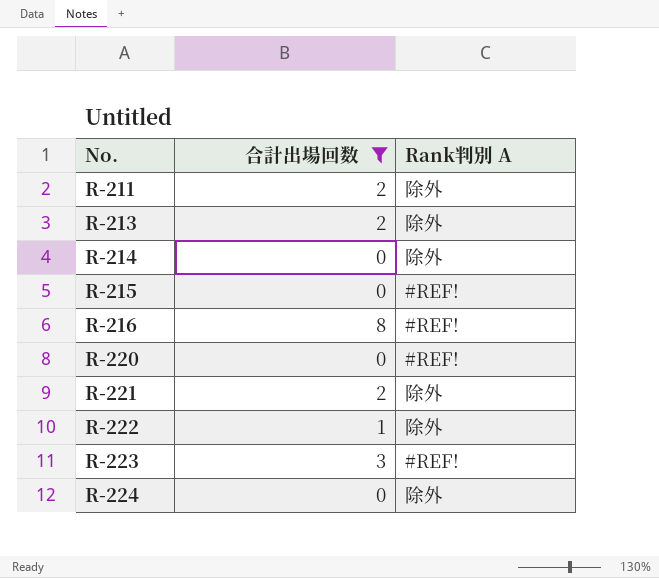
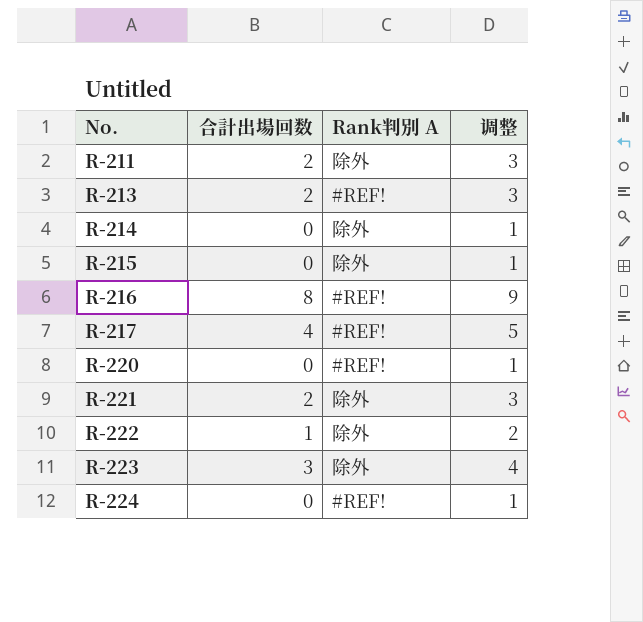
filter: 合計出場回数 != 4 -> none
column 调整 | formula: none -> [合計出場回数] + 1
R-213 | Rank判別 A: 除外 -> #REF!
R-215 | Rank判別 A: #REF! -> 除外
R-223 | Rank判別 A: #REF! -> 除外
R-224 | Rank判別 A: 除外 -> #REF!

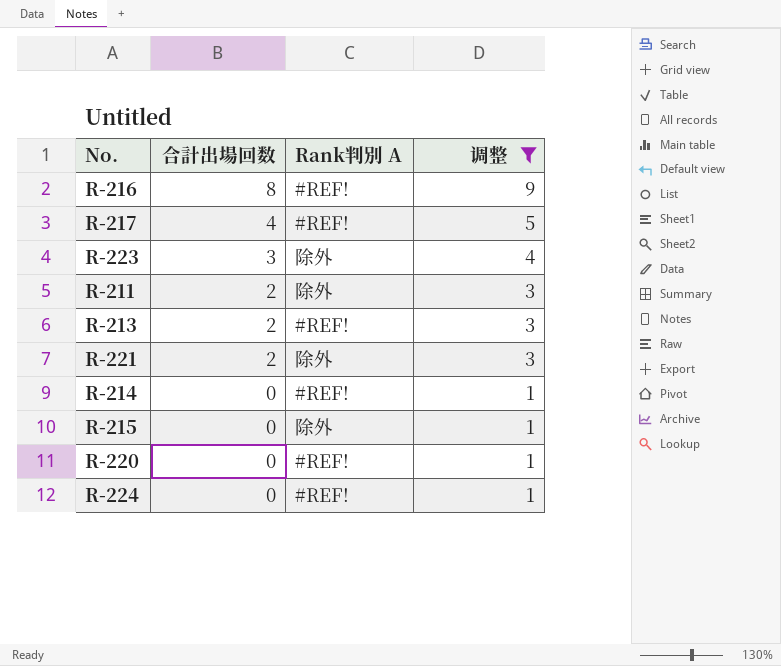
filter: none -> 调整 != 2
row order: No. ascending -> 合計出場回数 descending
R-214 | Rank判別 A: 除外 -> #REF!

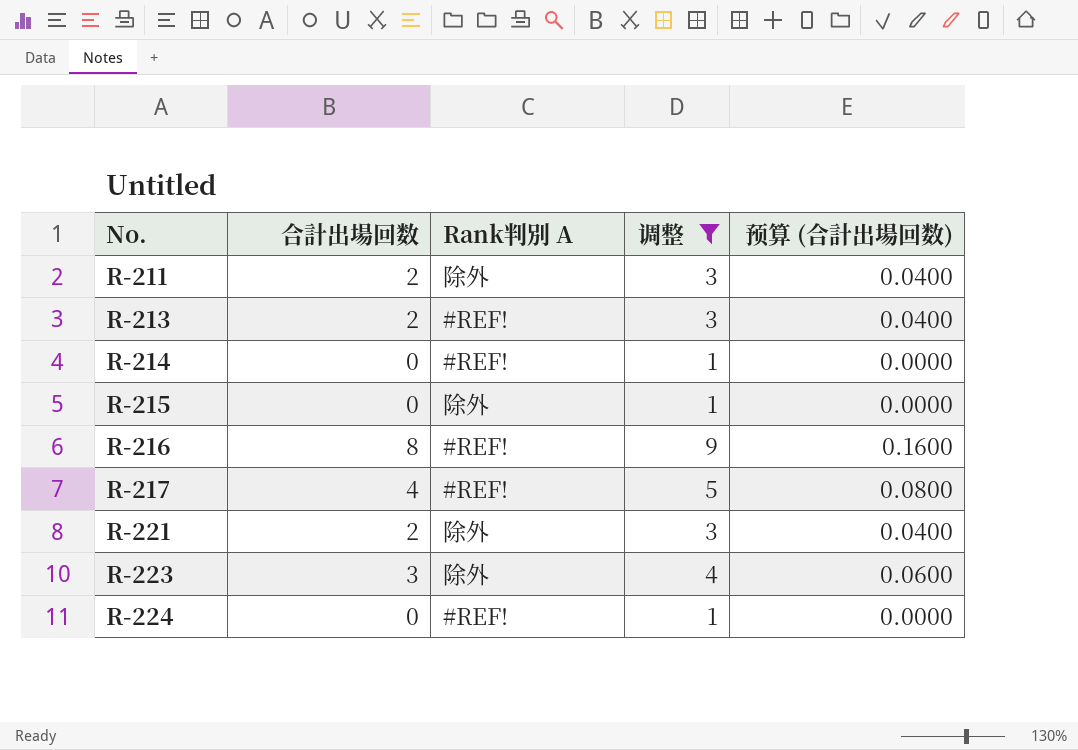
row order: 合計出場回数 descending -> No. ascending
column 预算 (合計出場回数) | formula: none -> [合計出場回数] * 0.02
row R-220: 0 | #REF! | 1 -> none

